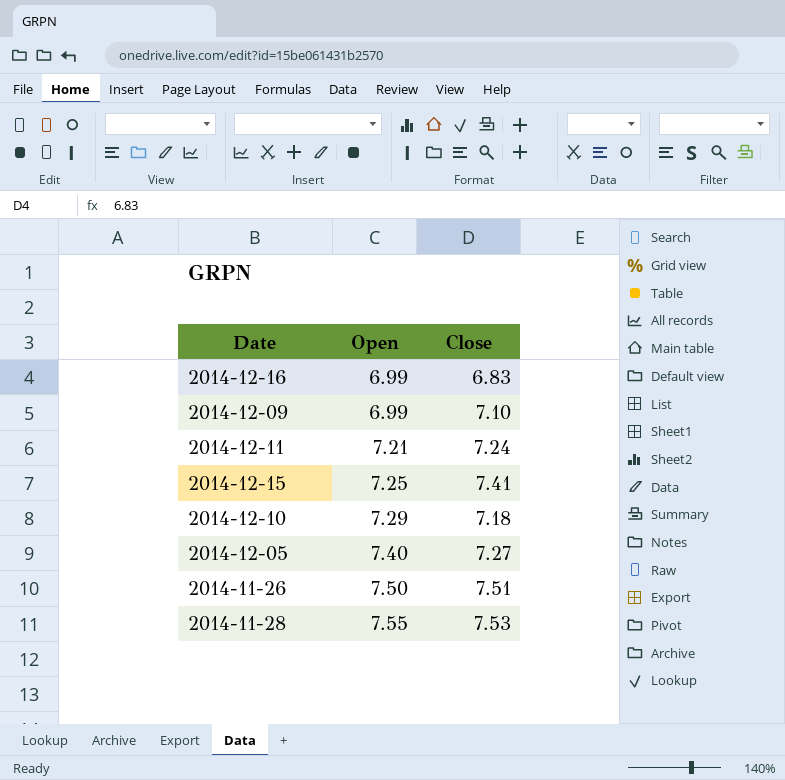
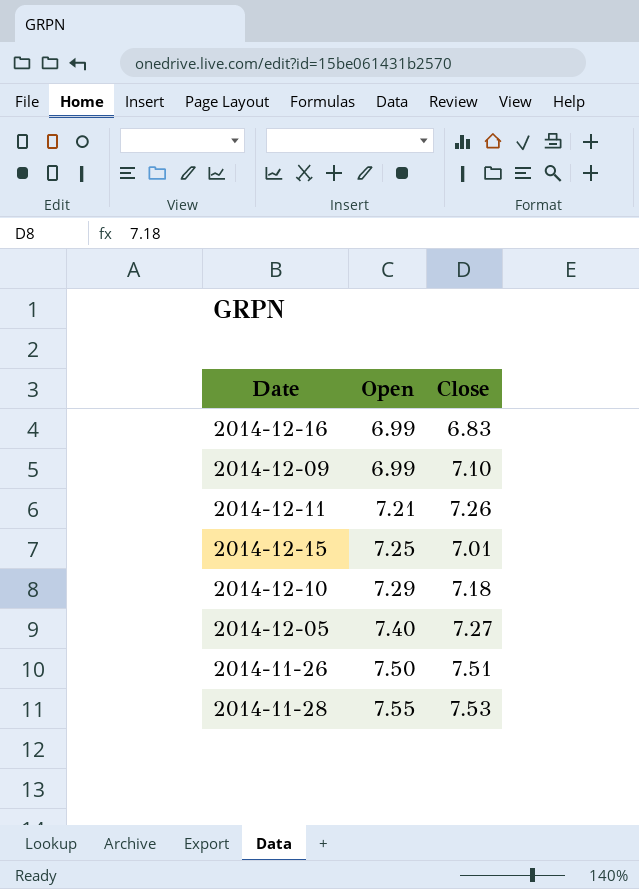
2014-12-11 | Close: 7.24 -> 7.26
2014-12-15 | Close: 7.41 -> 7.01

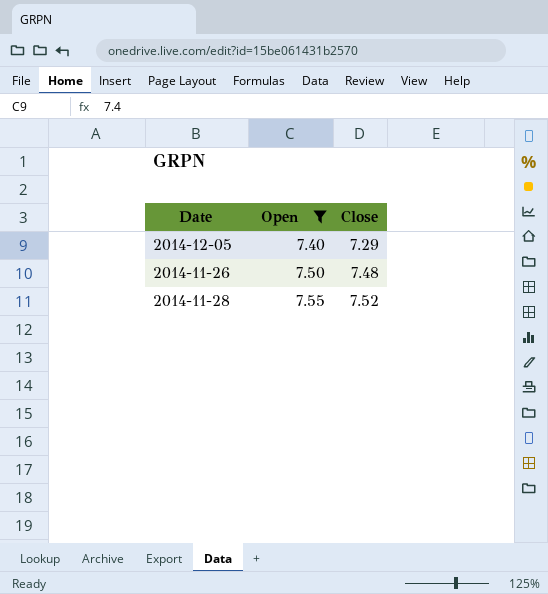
filter: none -> Open >= 7.40
2014-12-05 | Close: 7.27 -> 7.29
2014-11-26 | Close: 7.51 -> 7.48
2014-11-28 | Close: 7.53 -> 7.52

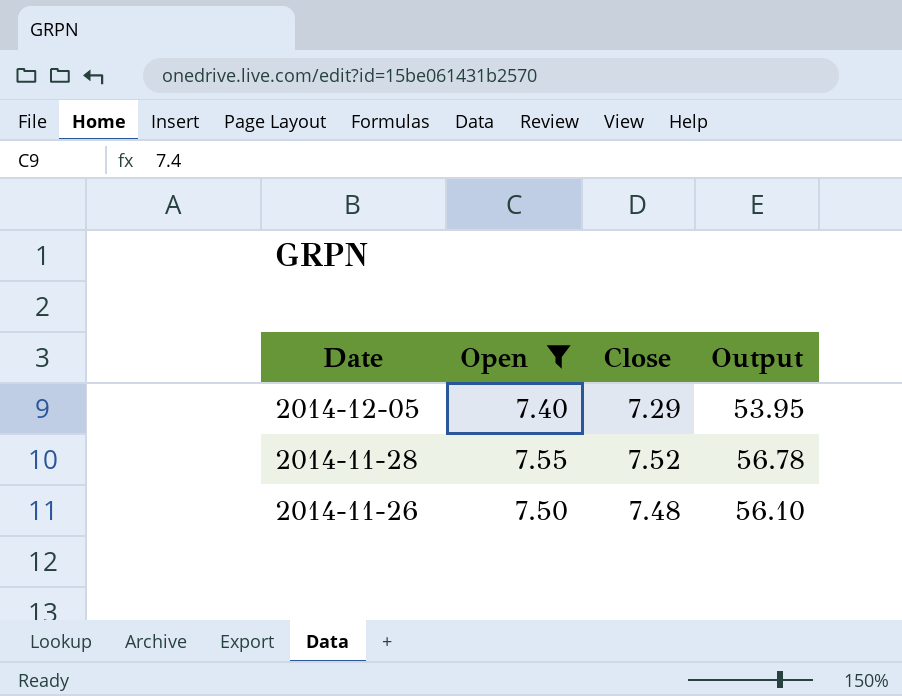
row order: Open ascending -> Date descending
column Output | formula: none -> [Open] * [Close]

